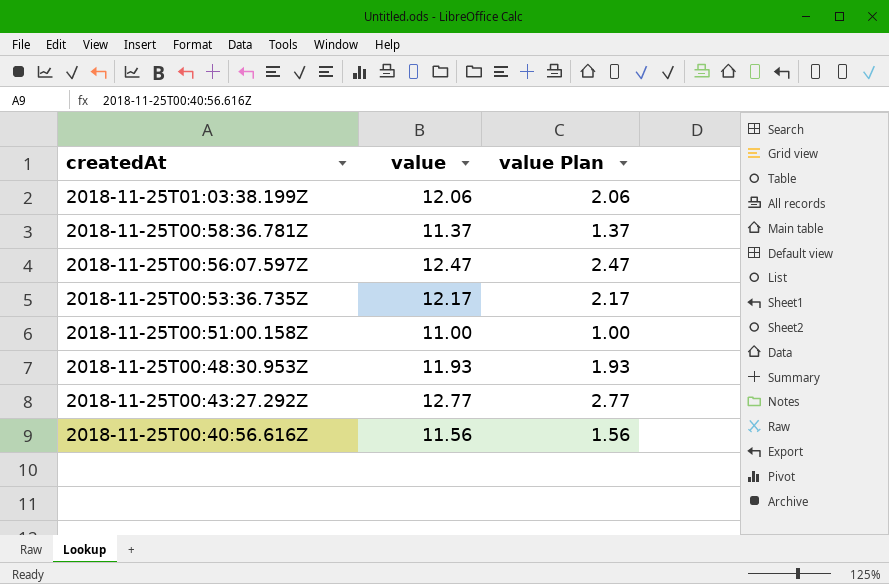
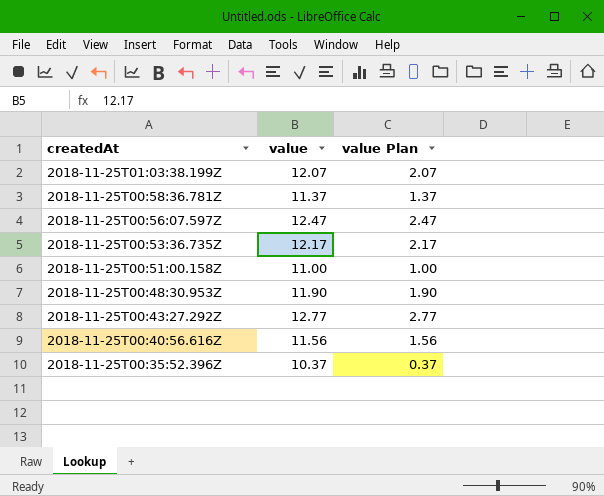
2018-11-25T01:03:38.199Z | value: 12.06 -> 12.07
2018-11-25T01:03:38.199Z | value Plan: 2.06 -> 2.07
2018-11-25T00:48:30.953Z | value: 11.93 -> 11.90
2018-11-25T00:48:30.953Z | value Plan: 1.93 -> 1.90
row 2018-11-25T00:35:52.396Z: none -> 10.37 | 0.37

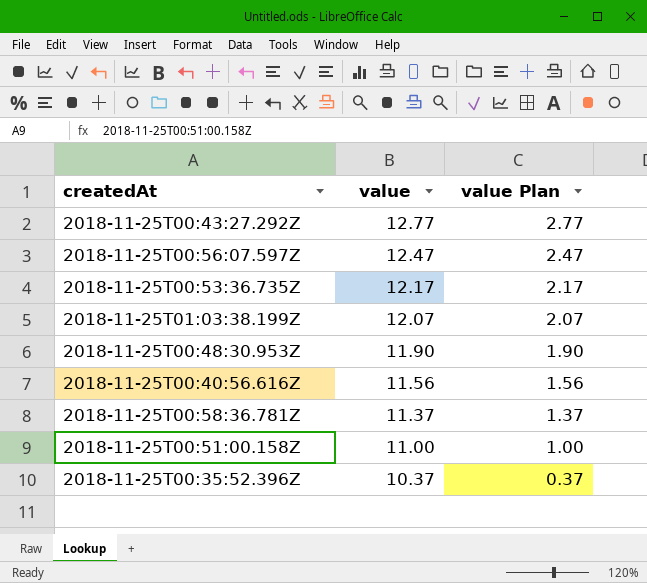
row order: createdAt descending -> value descending

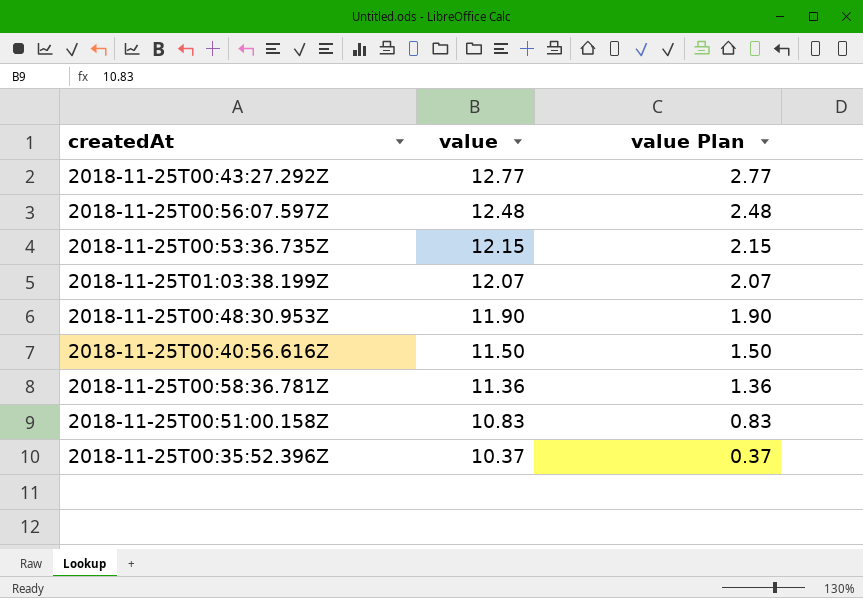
2018-11-25T00:56:07.597Z | value: 12.47 -> 12.48
2018-11-25T00:56:07.597Z | value Plan: 2.47 -> 2.48
2018-11-25T00:53:36.735Z | value: 12.17 -> 12.15
2018-11-25T00:53:36.735Z | value Plan: 2.17 -> 2.15
2018-11-25T00:40:56.616Z | value: 11.56 -> 11.50
2018-11-25T00:40:56.616Z | value Plan: 1.56 -> 1.50
2018-11-25T00:58:36.781Z | value: 11.37 -> 11.36
2018-11-25T00:58:36.781Z | value Plan: 1.37 -> 1.36
2018-11-25T00:51:00.158Z | value: 11.00 -> 10.83
2018-11-25T00:51:00.158Z | value Plan: 1.00 -> 0.83

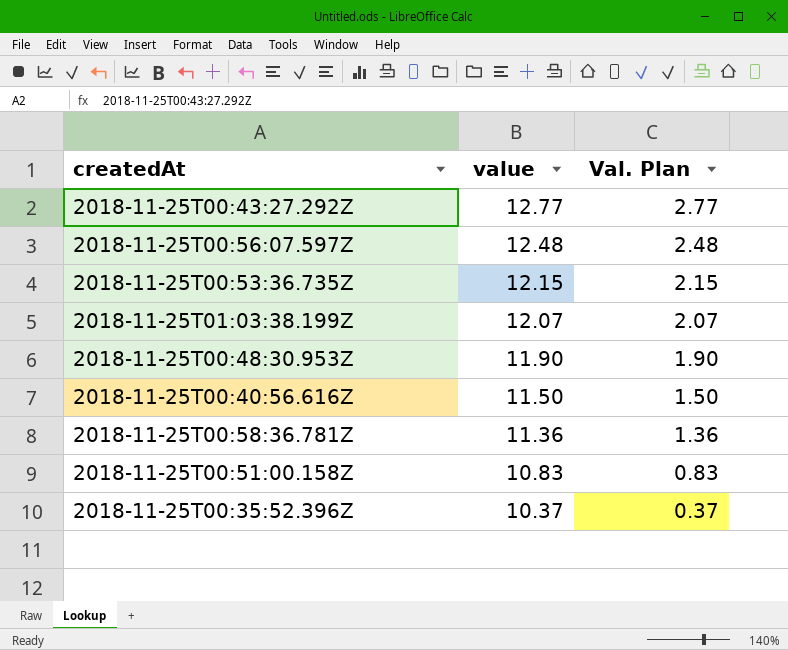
column name: value Plan -> Val. Plan

